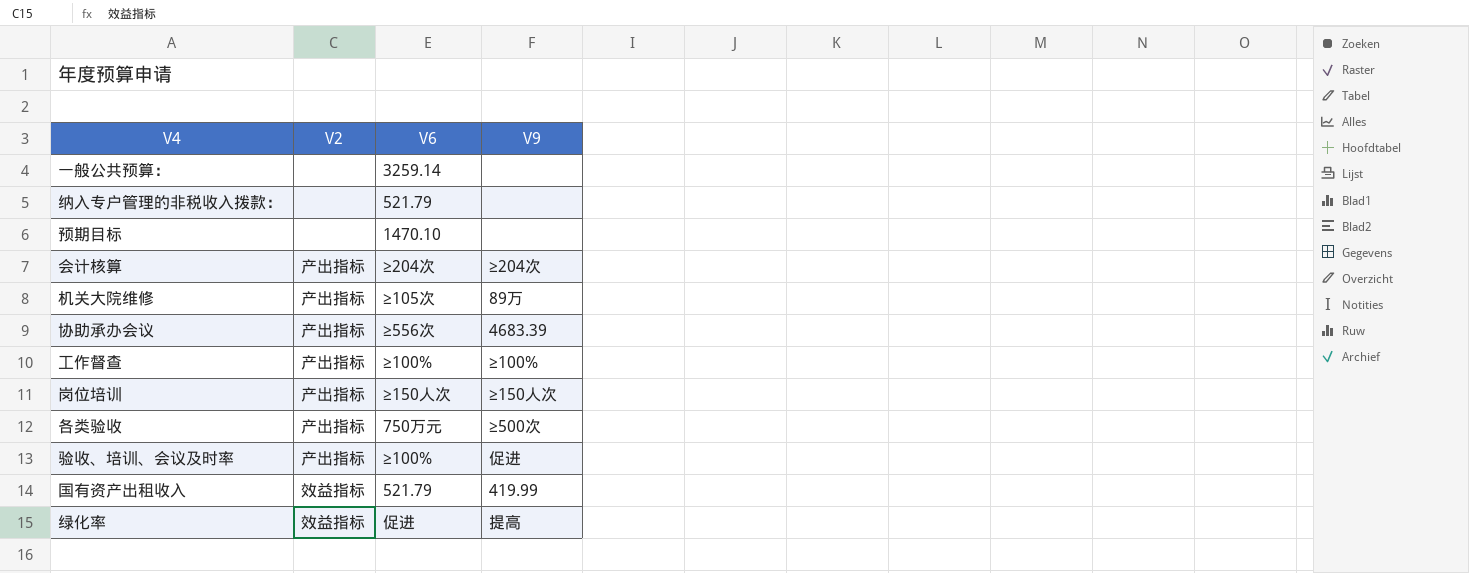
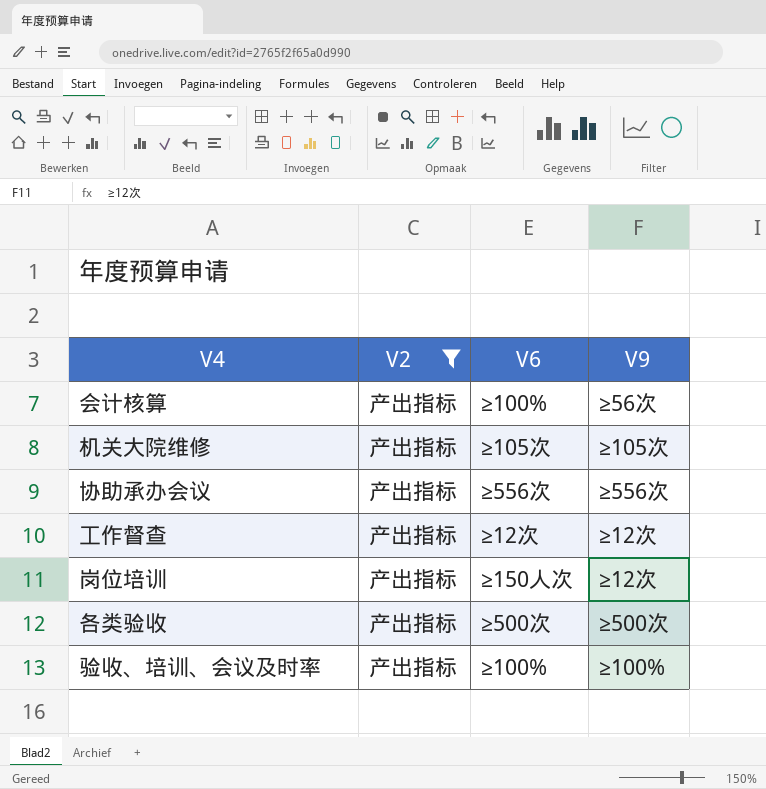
filter: none -> V2 = 产出指标
会计核算 | V6: ≥204次 -> ≥100%
会计核算 | V9: ≥204次 -> ≥56次
机关大院维修 | V9: 89万 -> ≥105次
协助承办会议 | V9: 4683.39 -> ≥556次
工作督查 | V6: ≥100% -> ≥12次
工作督查 | V9: ≥100% -> ≥12次
岗位培训 | V9: ≥150人次 -> ≥12次
各类验收 | V6: 750万元 -> ≥500次
验收、培训、会议及时率 | V9: 促进 -> ≥100%

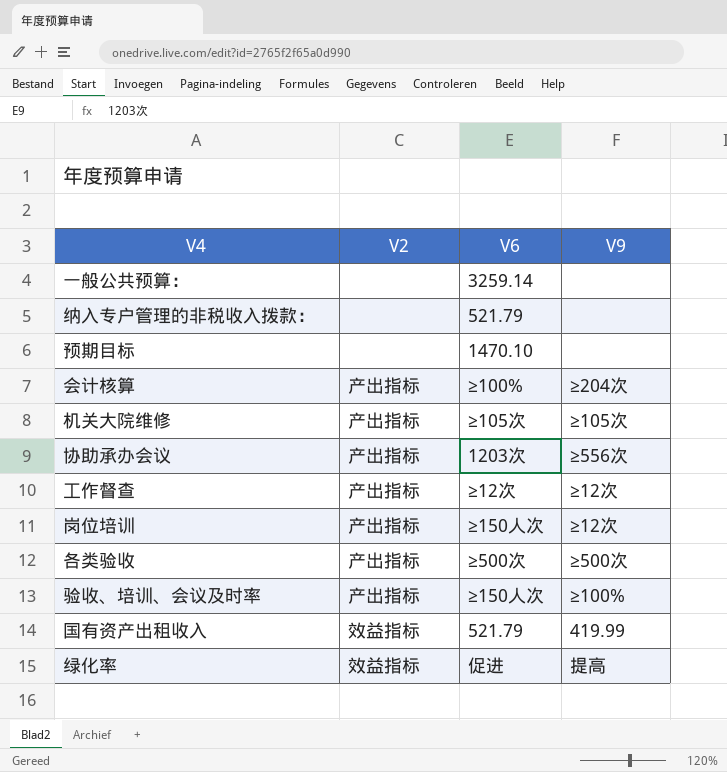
filter: V2 = 产出指标 -> none
会计核算 | V9: ≥56次 -> ≥204次
协助承办会议 | V6: ≥556次 -> 1203次
验收、培训、会议及时率 | V6: ≥100% -> ≥150人次

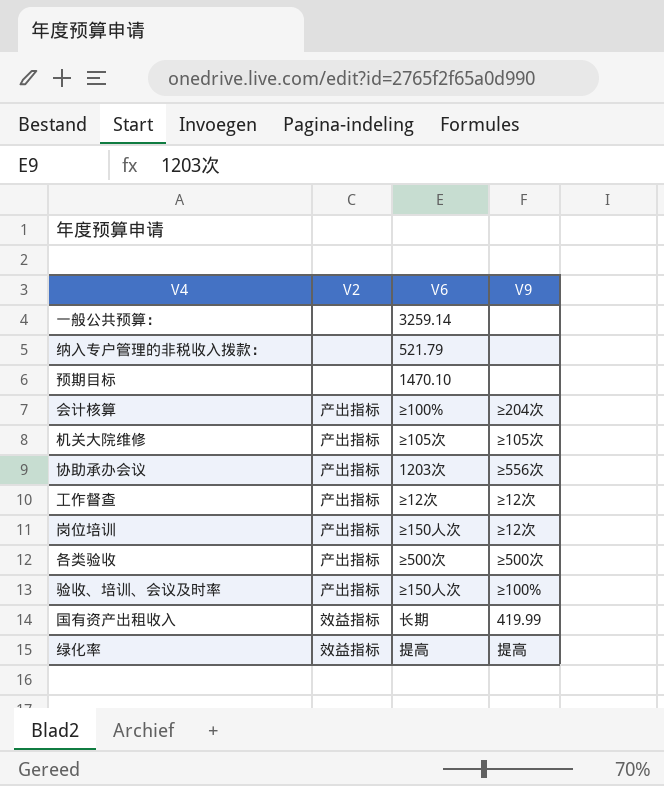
国有资产出租收入 | V6: 521.79 -> 长期
绿化率 | V6: 促进 -> 提高

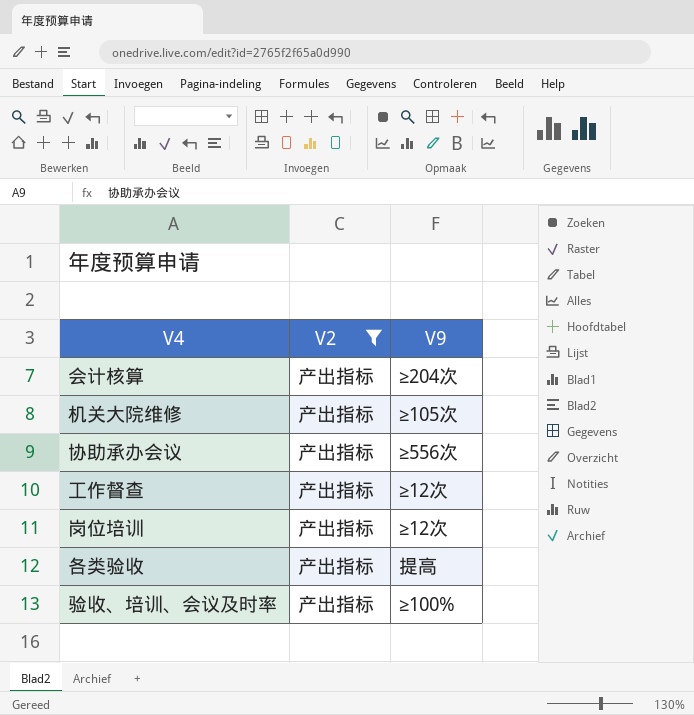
filter: none -> V2 = 产出指标
column V6 | position: 3 -> none
各类验收 | V9: ≥500次 -> 提高

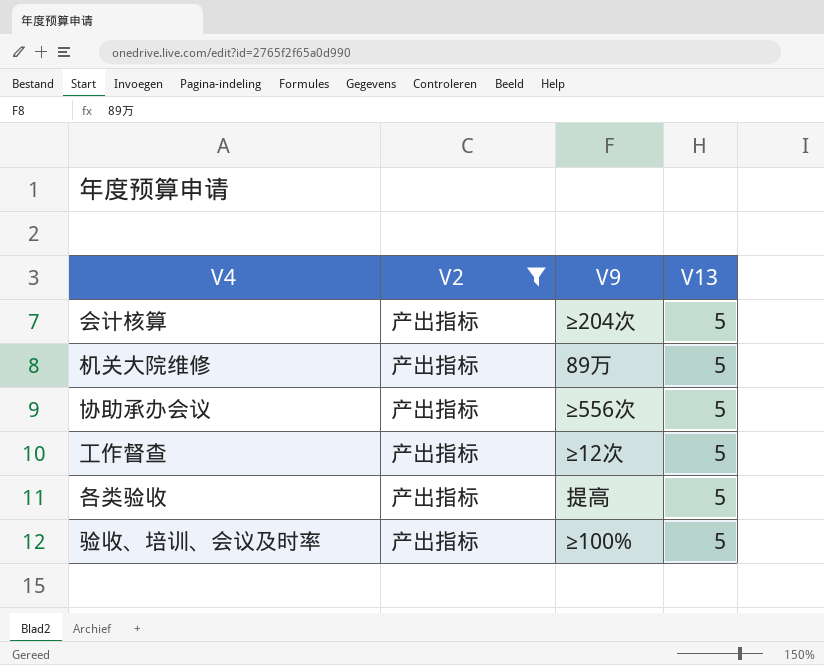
column V13 | position: none -> 4
row 岗位培训: 产出指标 | ≥12次 -> none
机关大院维修 | V9: ≥105次 -> 89万

